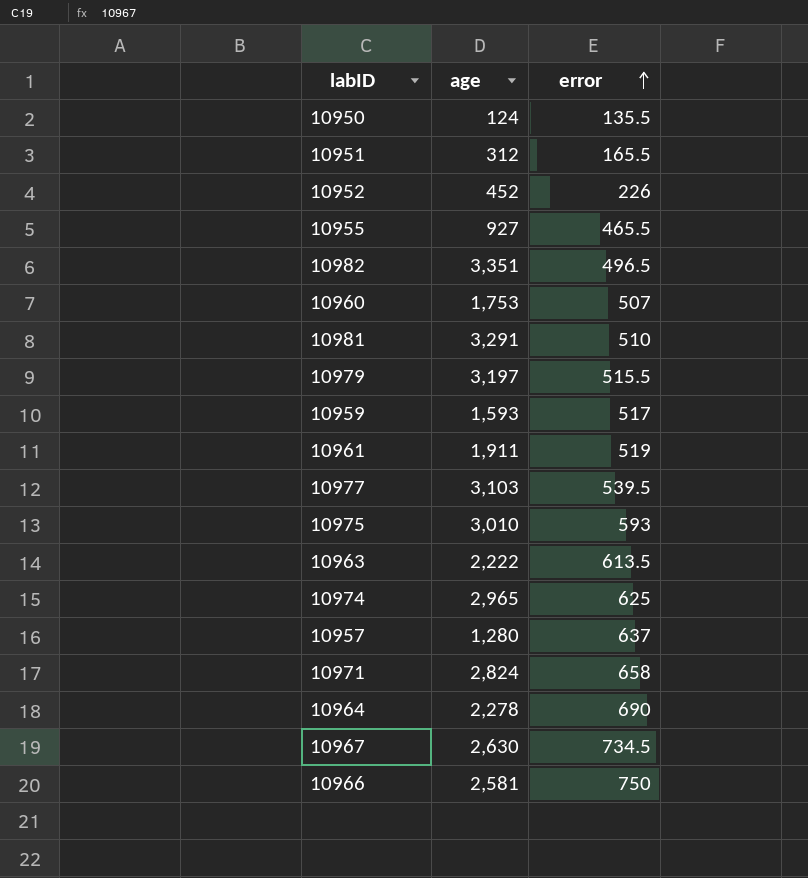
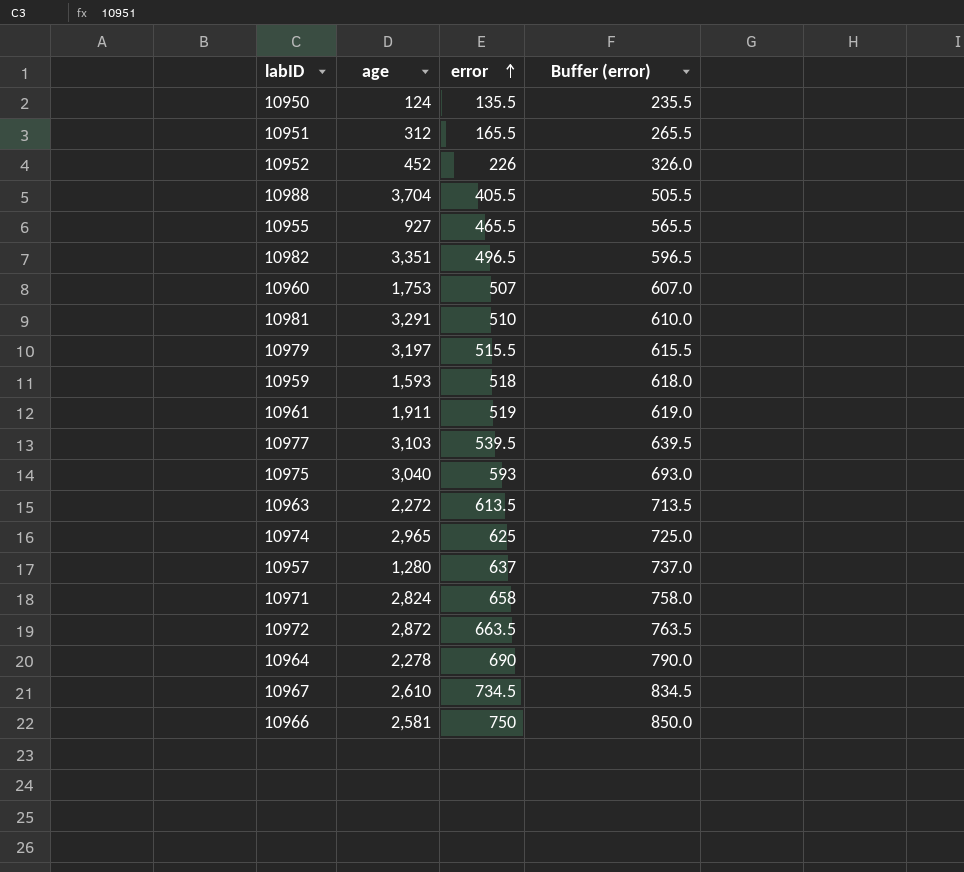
column Buffer (error) | formula: none -> [error] + 100
row 10988: none -> 3,704 | 405.5 | 505.5
10959 | error: 517 -> 518
10975 | age: 3,010 -> 3,040
10963 | age: 2,222 -> 2,272
row 10972: none -> 2,872 | 663.5 | 763.5
10967 | age: 2,630 -> 2,610

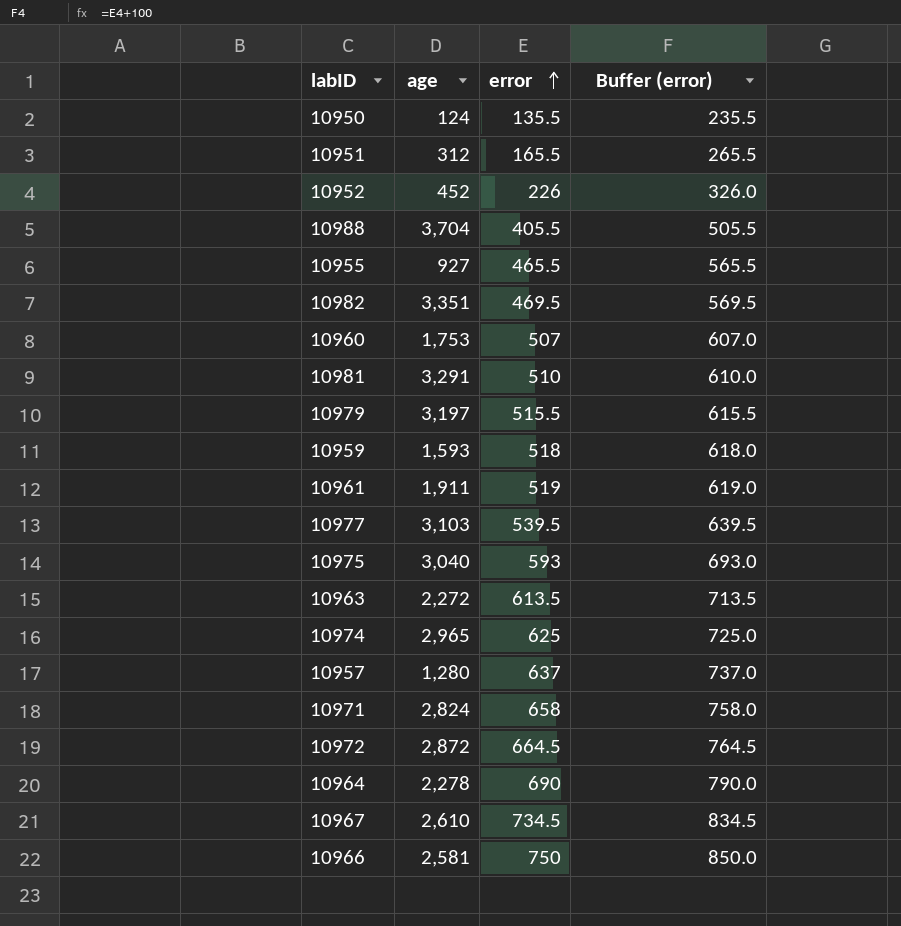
10982 | error: 496.5 -> 469.5
10982 | Buffer (error): 596.5 -> 569.5
10972 | error: 663.5 -> 664.5
10972 | Buffer (error): 763.5 -> 764.5

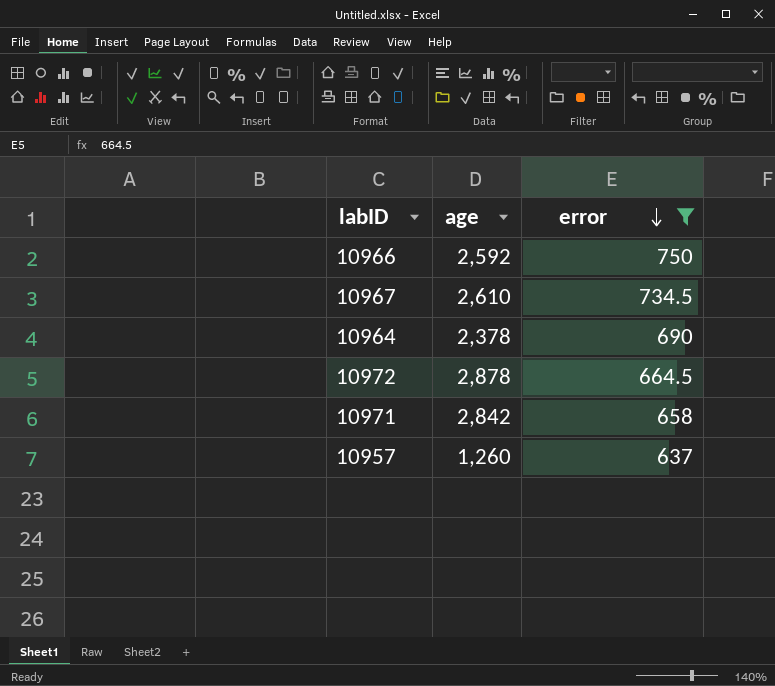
filter: none -> error >= 637
row order: error ascending -> error descending
column Buffer (error) | formula: [error] + 100 -> none
10966 | age: 2,581 -> 2,592
10964 | age: 2,278 -> 2,378
10972 | age: 2,872 -> 2,878
10971 | age: 2,824 -> 2,842
10957 | age: 1,280 -> 1,260

